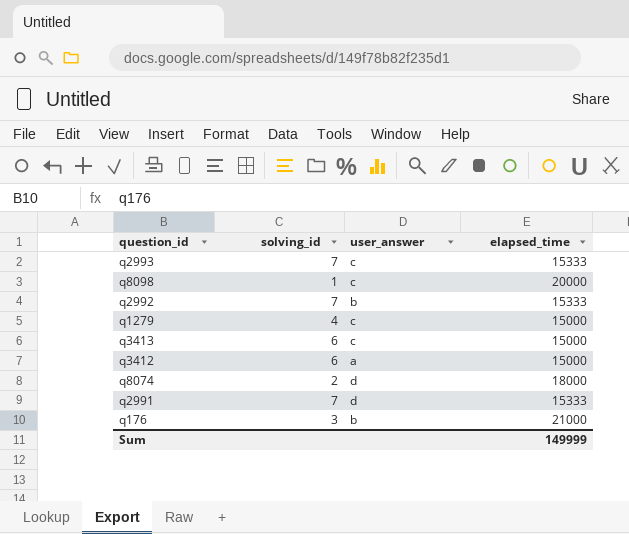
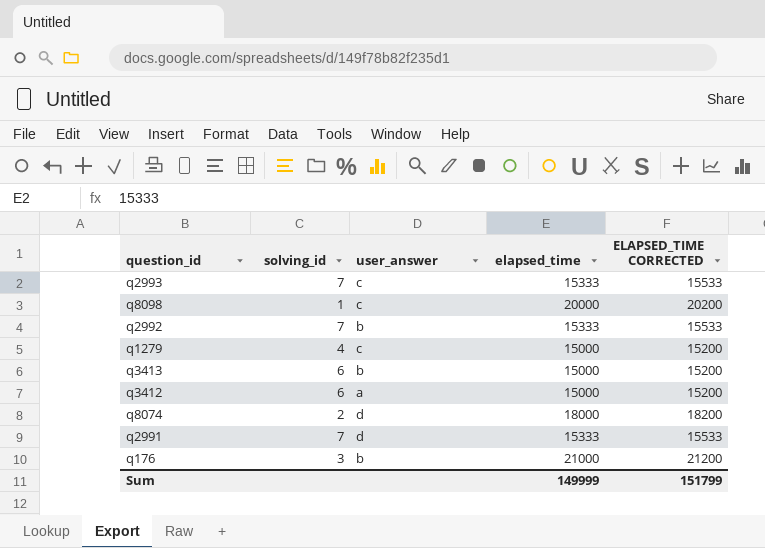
column ELAPSED_TIME CORRECTED | formula: none -> [elapsed_time] + 200
q3413 | user_answer: c -> b

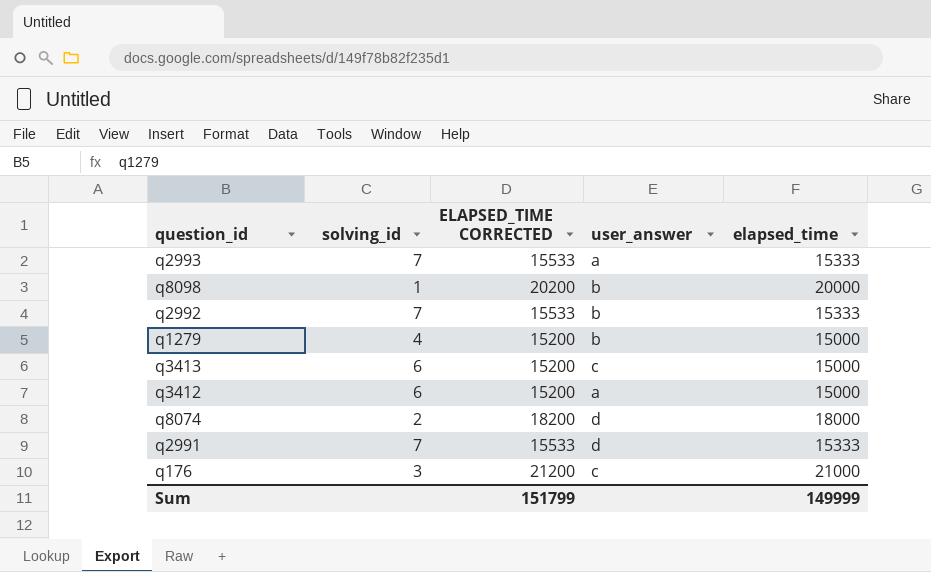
column ELAPSED_TIME CORRECTED | position: 5 -> 3
q2993 | user_answer: c -> a
q8098 | user_answer: c -> b
q1279 | user_answer: c -> b
q3413 | user_answer: b -> c
q176 | user_answer: b -> c

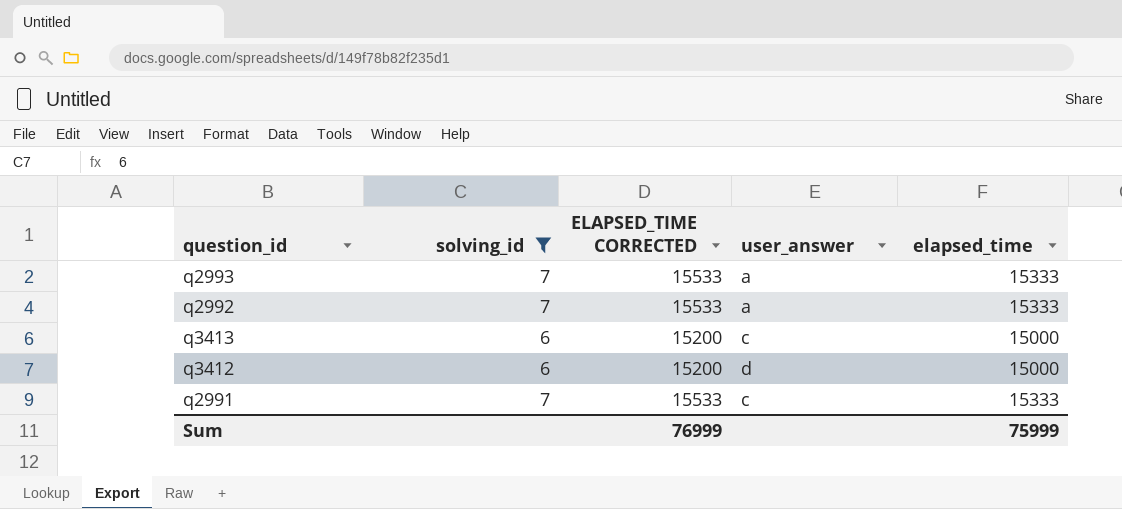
filter: none -> solving_id >= 6
q2992 | user_answer: b -> a
q3412 | user_answer: a -> d
q2991 | user_answer: d -> c
Sum | ELAPSED_TIME CORRECTED: 151799 -> 76999
Sum | elapsed_time: 149999 -> 75999

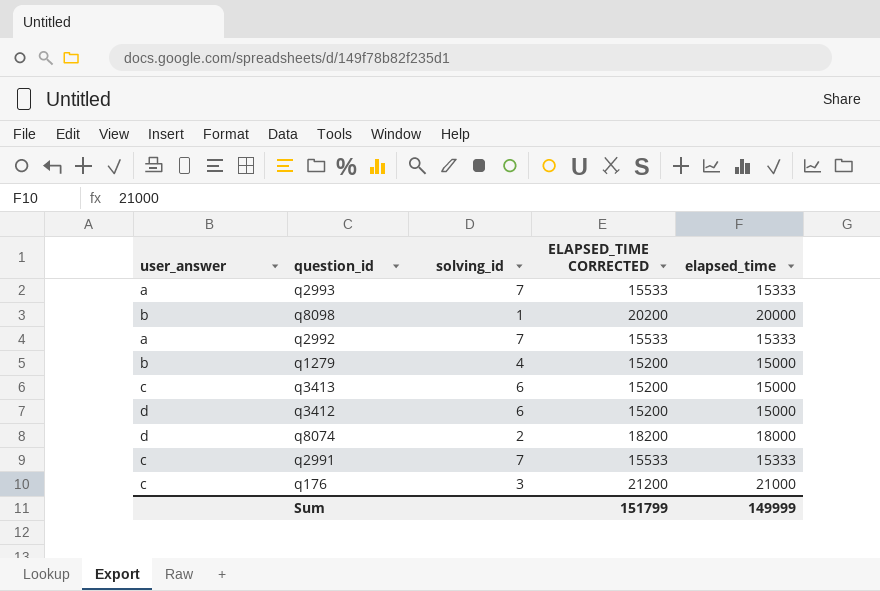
filter: solving_id >= 6 -> none
column user_answer | position: 4 -> 1
Sum | ELAPSED_TIME CORRECTED: 76999 -> 151799
Sum | elapsed_time: 75999 -> 149999

